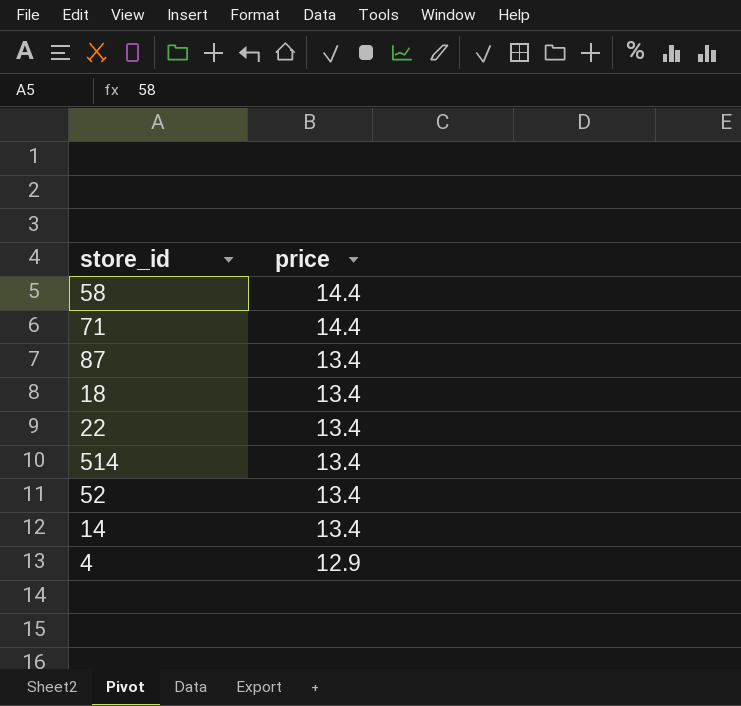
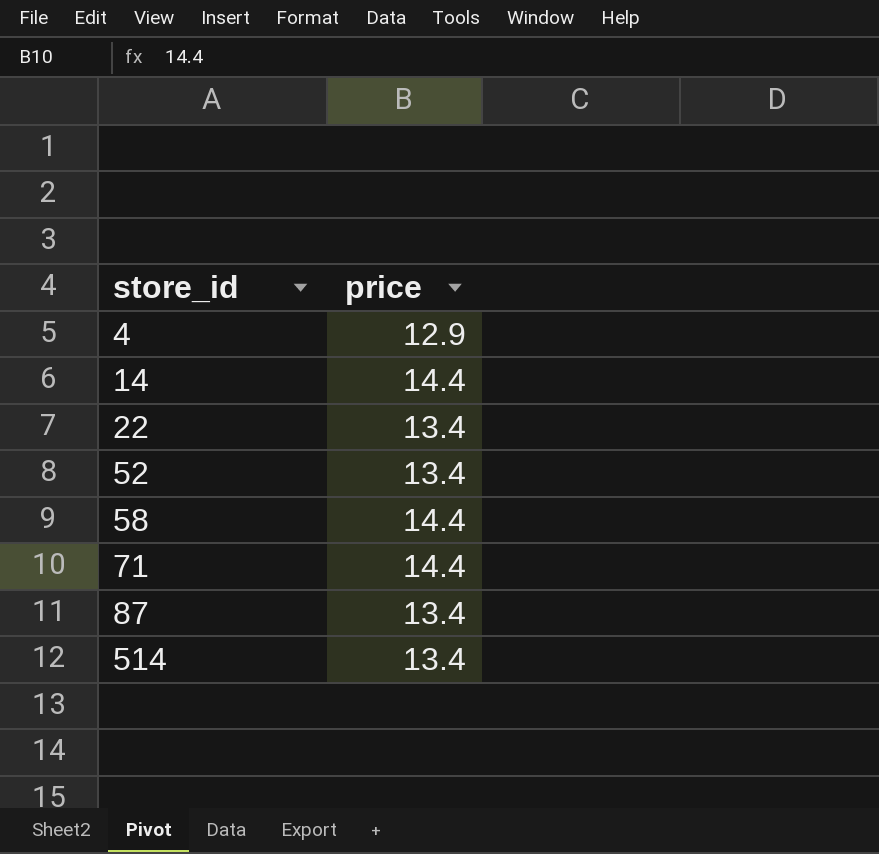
row order: price descending -> store_id ascending
row 18: 13.4 -> none
14 | price: 13.4 -> 14.4

